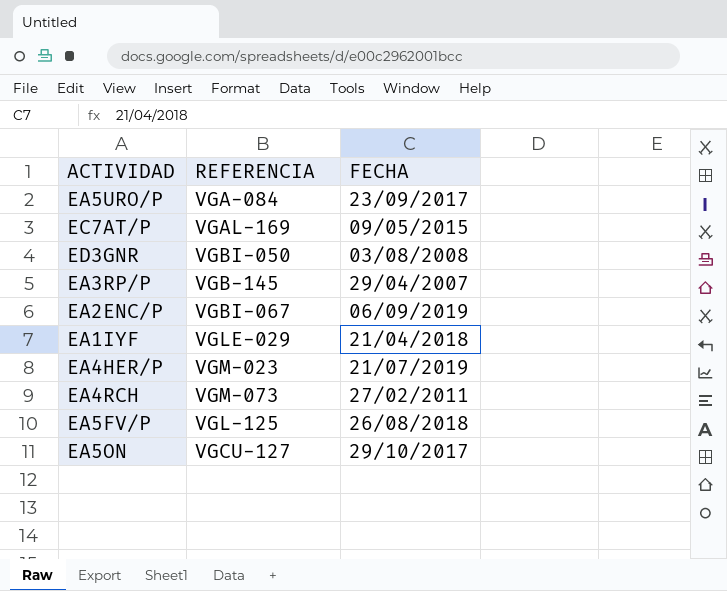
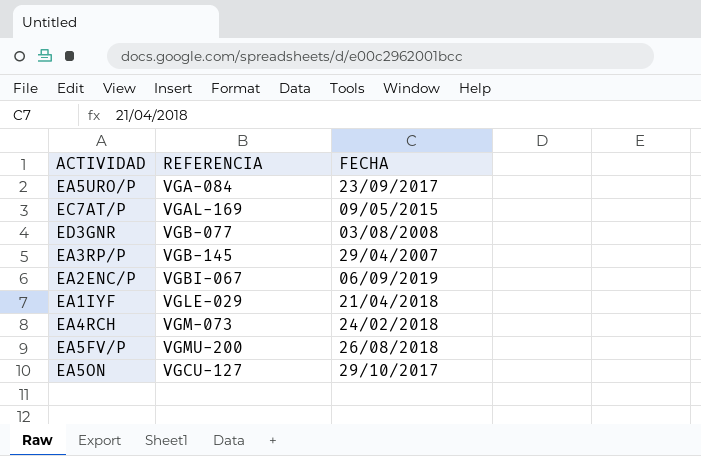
row EA4HER/P: VGM-023 | 21/07/2019 -> none
ED3GNR | REFERENCIA: VGBI-050 -> VGB-077
EA4RCH | FECHA: 27/02/2011 -> 24/02/2018
EA5FV/P | REFERENCIA: VGL-125 -> VGMU-200

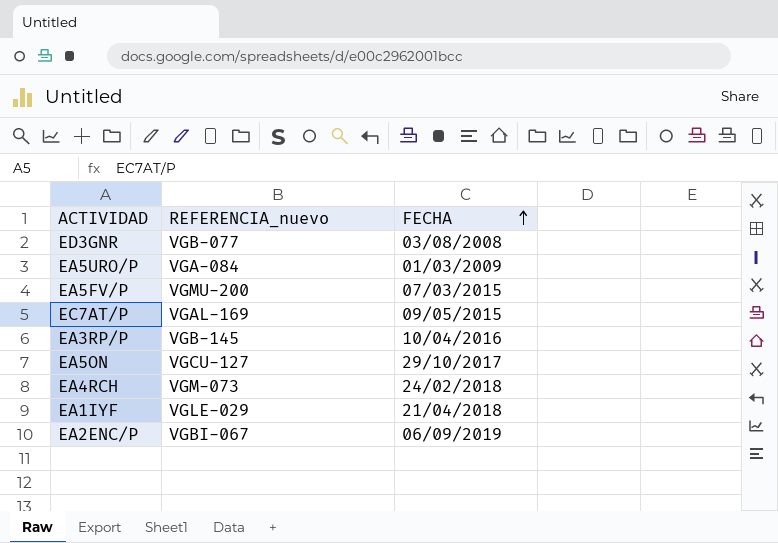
row order: none -> FECHA ascending
column name: REFERENCIA -> REFERENCIA_nuevo
EA5URO/P | FECHA: 23/09/2017 -> 01/03/2009
EA5FV/P | FECHA: 26/08/2018 -> 07/03/2015
EA3RP/P | FECHA: 29/04/2007 -> 10/04/2016

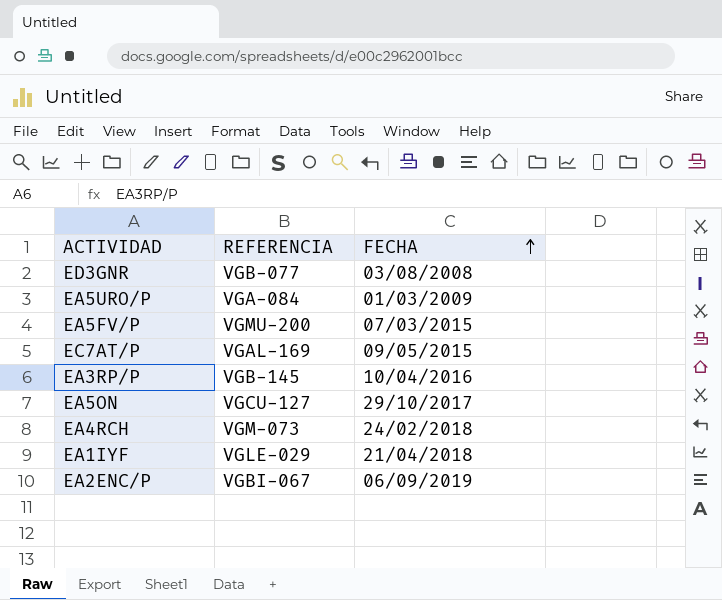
column name: REFERENCIA_nuevo -> REFERENCIA

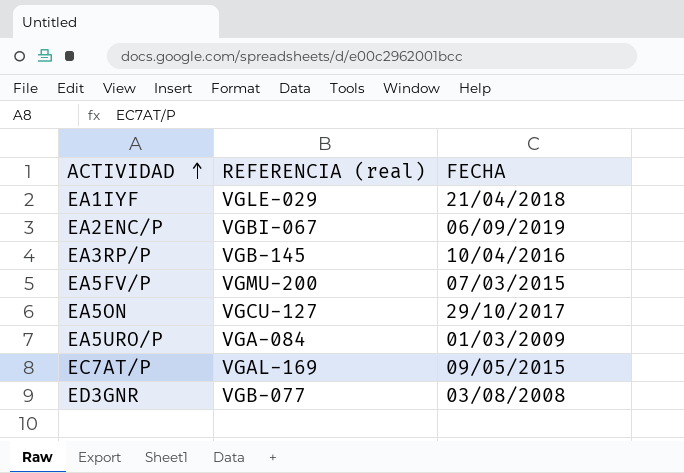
row order: FECHA ascending -> ACTIVIDAD ascending
column name: REFERENCIA -> REFERENCIA (real)
row EA4RCH: VGM-073 | 24/02/2018 -> none

